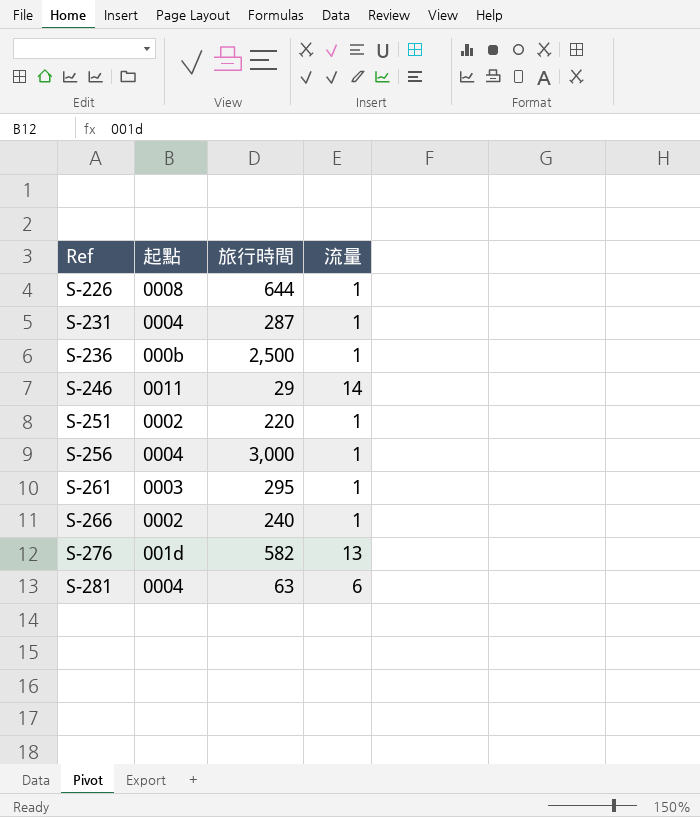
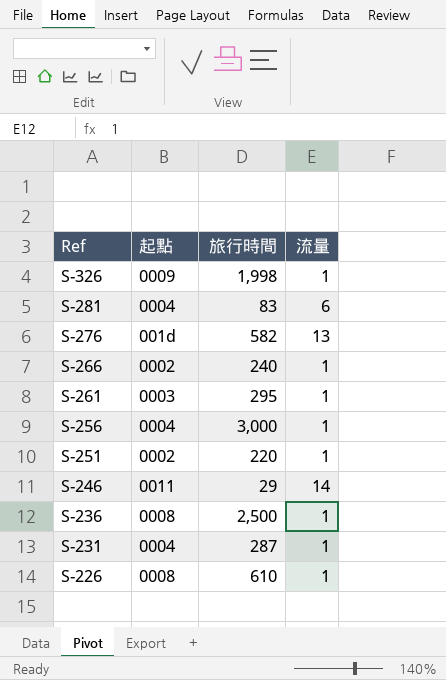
row order: Ref ascending -> Ref descending
row S-326: none -> 0009 | 1,998 | 1
S-281 | 旅行時間: 63 -> 83
S-236 | 起點: 000b -> 0008
S-226 | 旅行時間: 644 -> 610

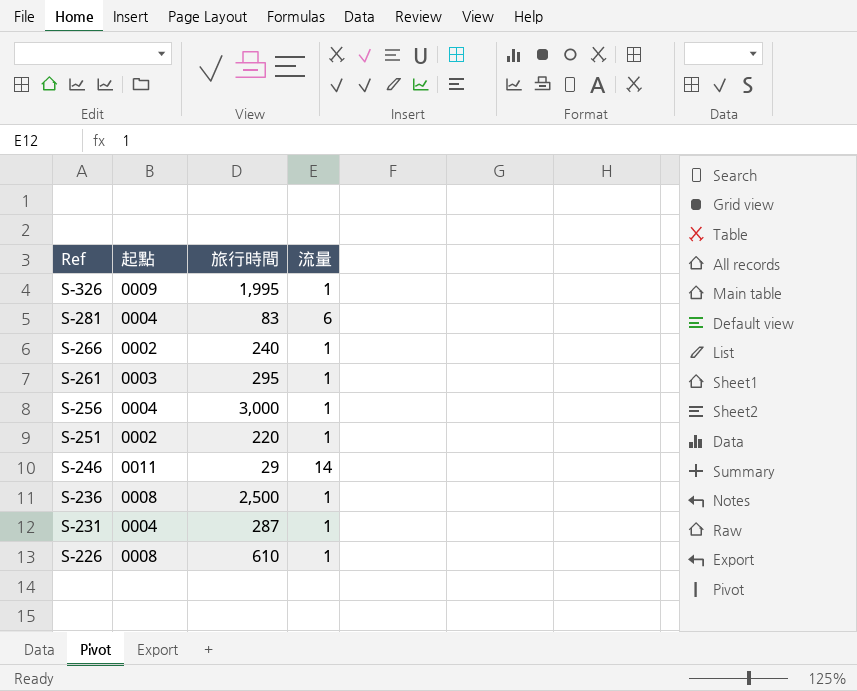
row S-276: 001d | 582 | 13 -> none
S-326 | 旅行時間: 1,998 -> 1,995

